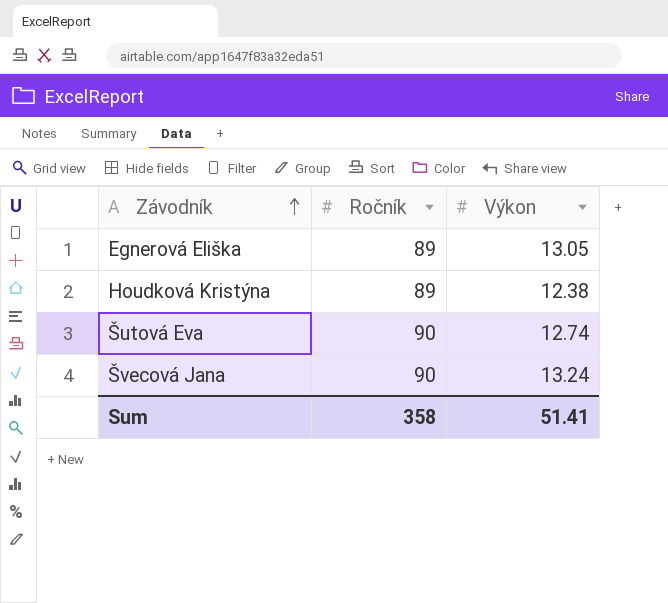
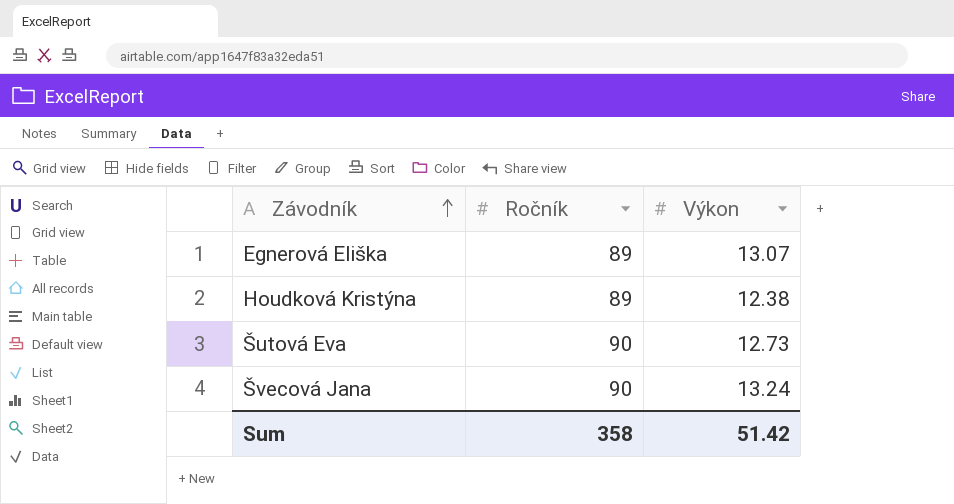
Egnerová Eliška | Výkon: 13.05 -> 13.07
Šutová Eva | Výkon: 12.74 -> 12.73
Sum | Výkon: 51.41 -> 51.42

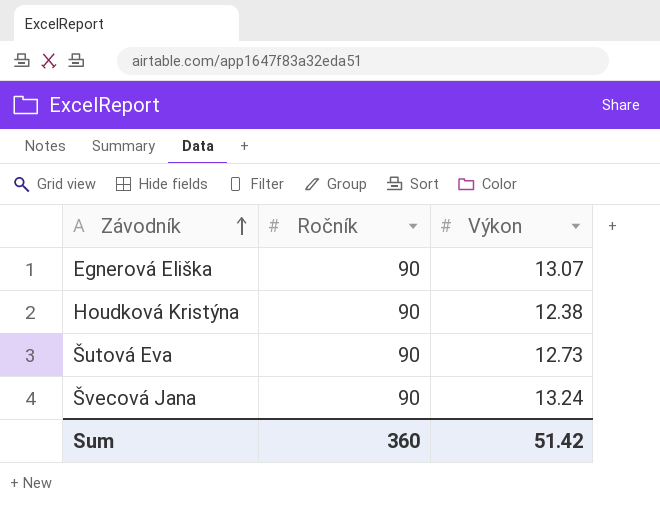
Egnerová Eliška | Ročník: 89 -> 90
Houdková Kristýna | Ročník: 89 -> 90
Sum | Ročník: 358 -> 360

